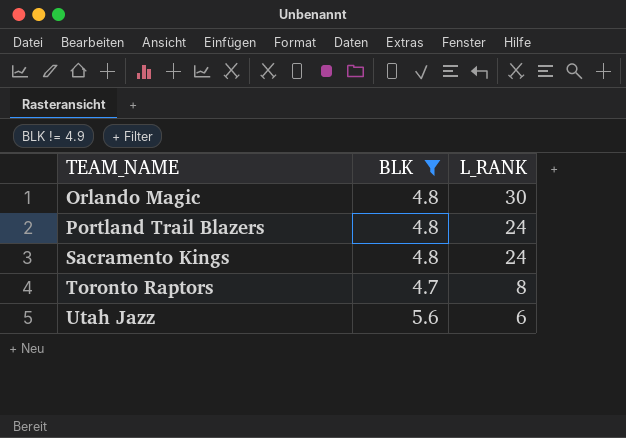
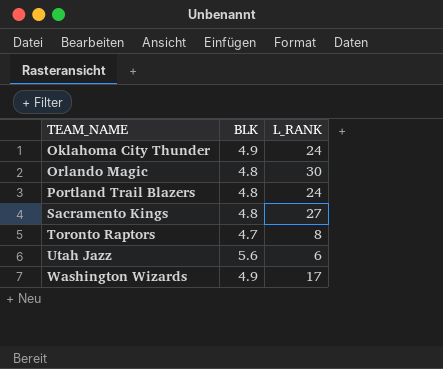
filter: BLK != 4.9 -> none
Sacramento Kings | L_RANK: 24 -> 27

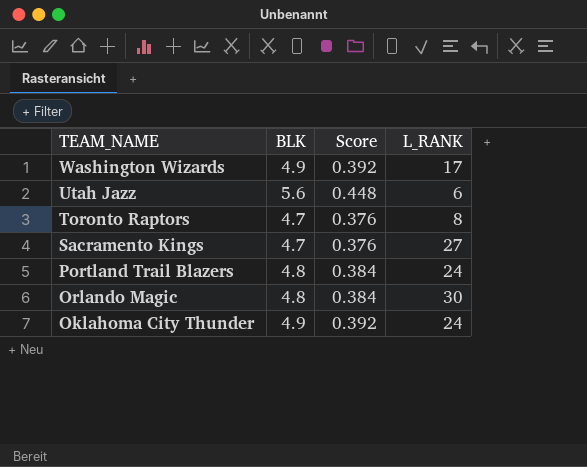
row order: TEAM_NAME ascending -> TEAM_NAME descending
column Score | formula: none -> [BLK] * 0.08
Sacramento Kings | BLK: 4.8 -> 4.7

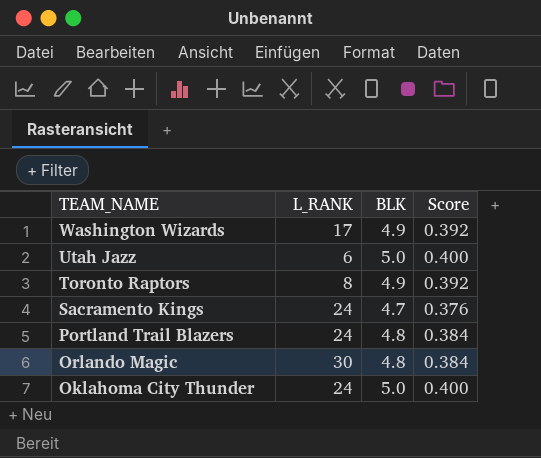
column L_RANK | position: 4 -> 2
Utah Jazz | BLK: 5.6 -> 5.0
Utah Jazz | Score: 0.448 -> 0.400
Toronto Raptors | BLK: 4.7 -> 4.9
Toronto Raptors | Score: 0.376 -> 0.392
Sacramento Kings | L_RANK: 27 -> 24
Oklahoma City Thunder | BLK: 4.9 -> 5.0
Oklahoma City Thunder | Score: 0.392 -> 0.400

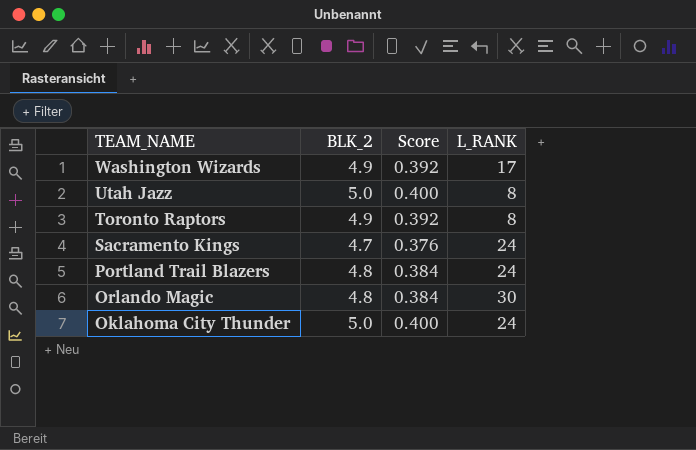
column name: BLK -> BLK_2
column L_RANK | position: 2 -> 4
Utah Jazz | L_RANK: 6 -> 8

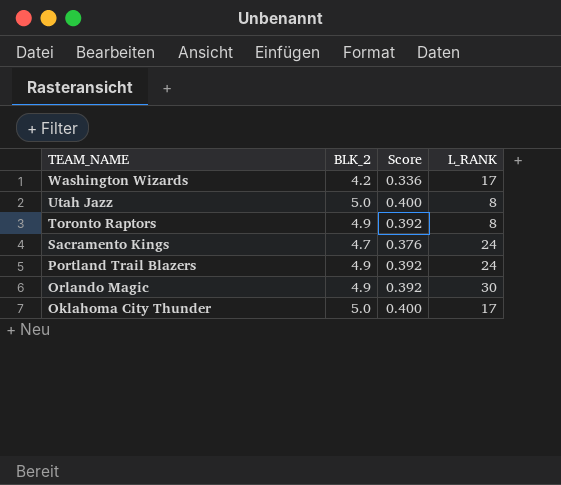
Washington Wizards | BLK_2: 4.9 -> 4.2
Washington Wizards | Score: 0.392 -> 0.336
Portland Trail Blazers | BLK_2: 4.8 -> 4.9
Portland Trail Blazers | Score: 0.384 -> 0.392
Orlando Magic | BLK_2: 4.8 -> 4.9
Orlando Magic | Score: 0.384 -> 0.392
Oklahoma City Thunder | L_RANK: 24 -> 17

